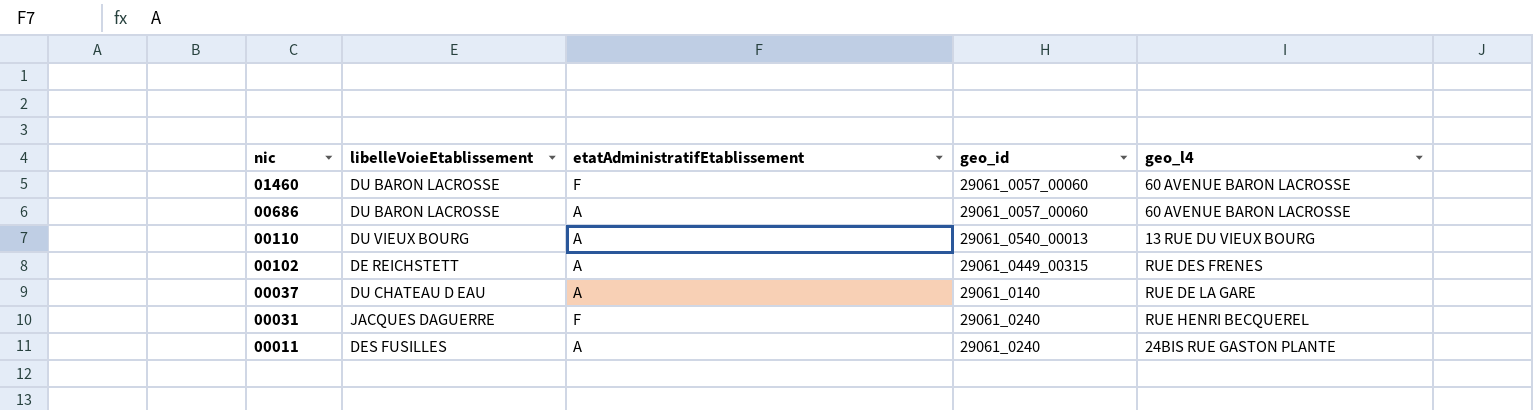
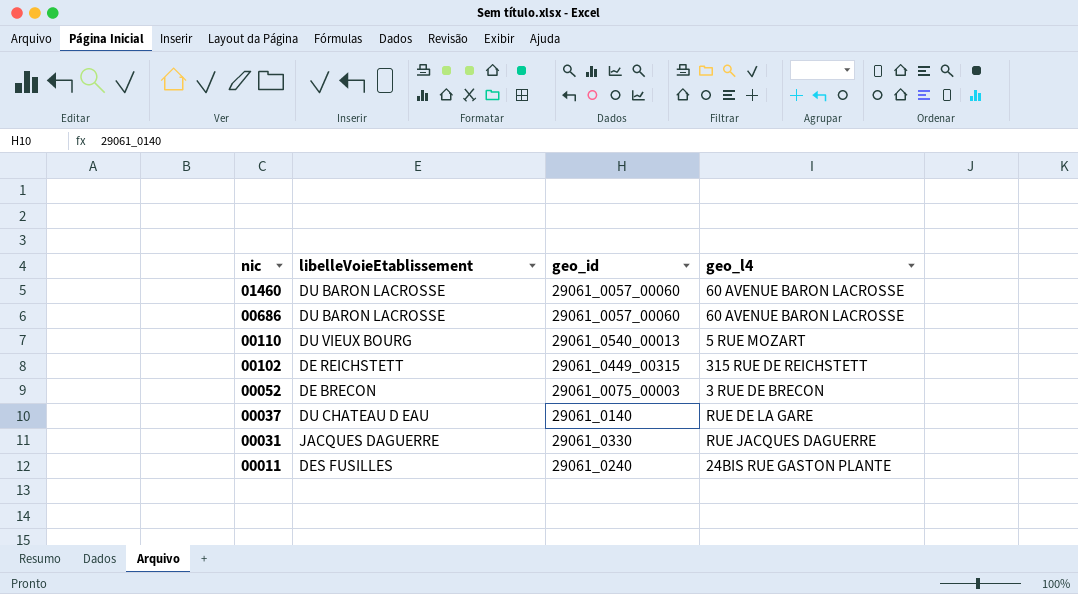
column etatAdministratifEtablissement | position: 3 -> none
00110 | geo_l4: 13 RUE DU VIEUX BOURG -> 5 RUE MOZART
00102 | geo_l4: RUE DES FRENES -> 315 RUE DE REICHSTETT
row 00052: none -> DE BRECON | 29061_0075_00003 | 3 RUE DE BRECON
00031 | geo_id: 29061_0240 -> 29061_0330
00031 | geo_l4: RUE HENRI BECQUEREL -> RUE JACQUES DAGUERRE

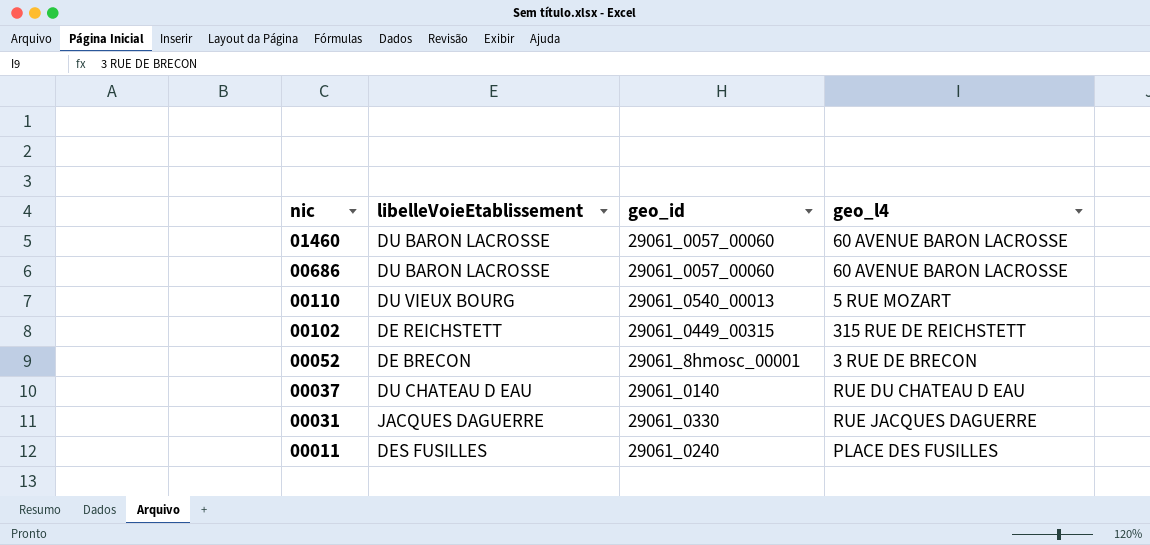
00052 | geo_id: 29061_0075_00003 -> 29061_8hmosc_00001
00037 | geo_l4: RUE DE LA GARE -> RUE DU CHATEAU D EAU
00011 | geo_l4: 24BIS RUE GASTON PLANTE -> PLACE DES FUSILLES

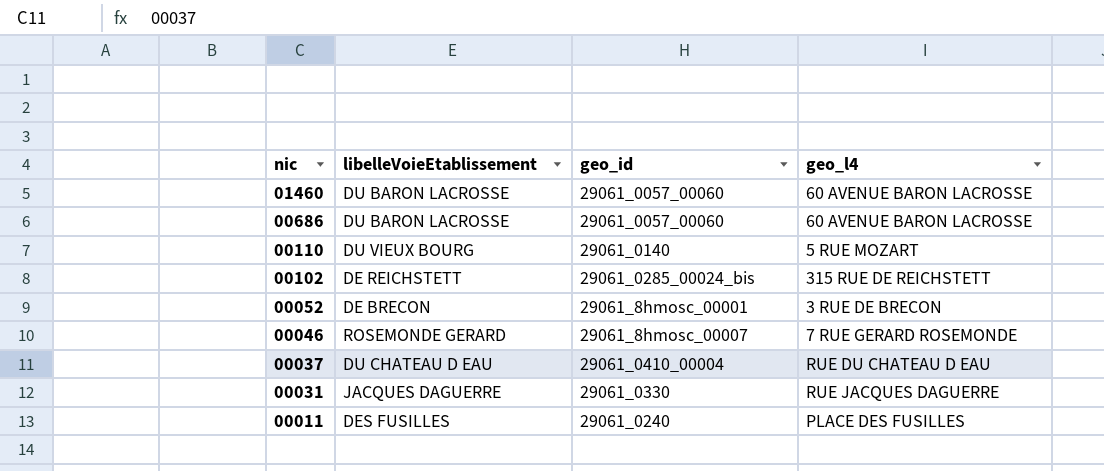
00110 | geo_id: 29061_0540_00013 -> 29061_0140
00102 | geo_id: 29061_0449_00315 -> 29061_0285_00024_bis
row 00046: none -> ROSEMONDE GERARD | 29061_8hmosc_00007 | 7 RUE GERARD ROSEMONDE
00037 | geo_id: 29061_0140 -> 29061_0410_00004

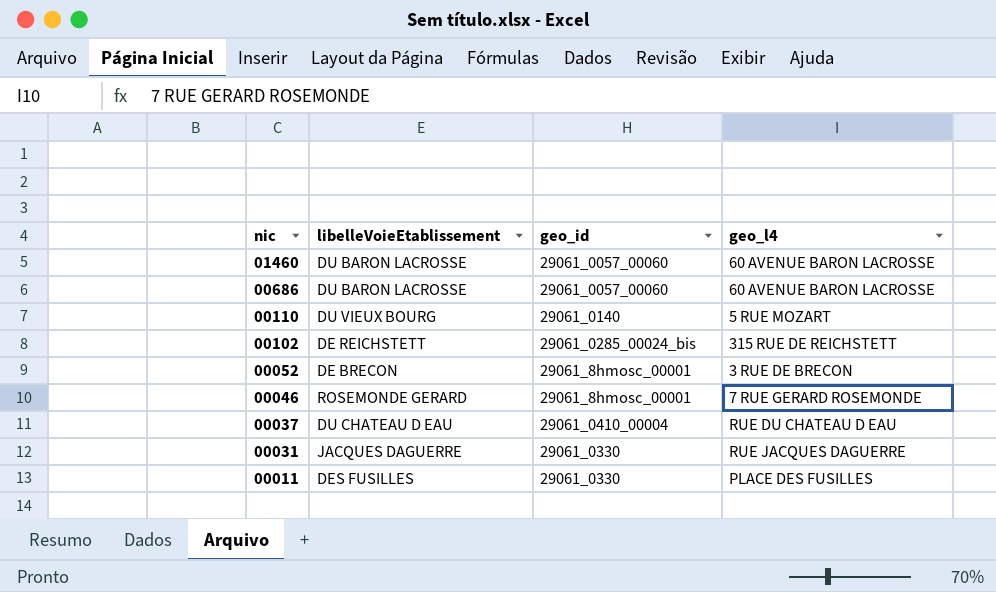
00046 | geo_id: 29061_8hmosc_00007 -> 29061_8hmosc_00001
00011 | geo_id: 29061_0240 -> 29061_0330

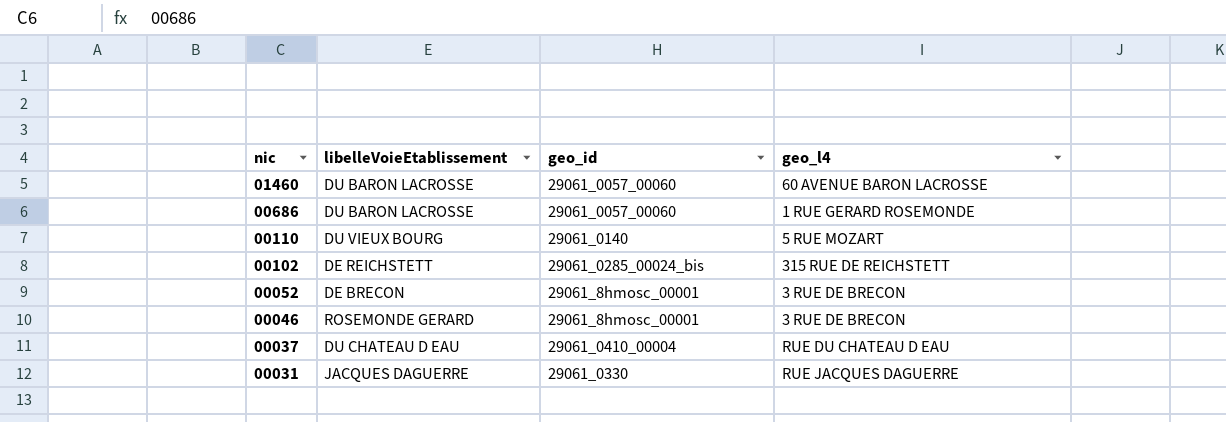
row 00011: DES FUSILLES | 29061_0330 | PLACE DES FUSILLES -> none
00686 | geo_l4: 60 AVENUE BARON LACROSSE -> 1 RUE GERARD ROSEMONDE
00046 | geo_l4: 7 RUE GERARD ROSEMONDE -> 3 RUE DE BRECON

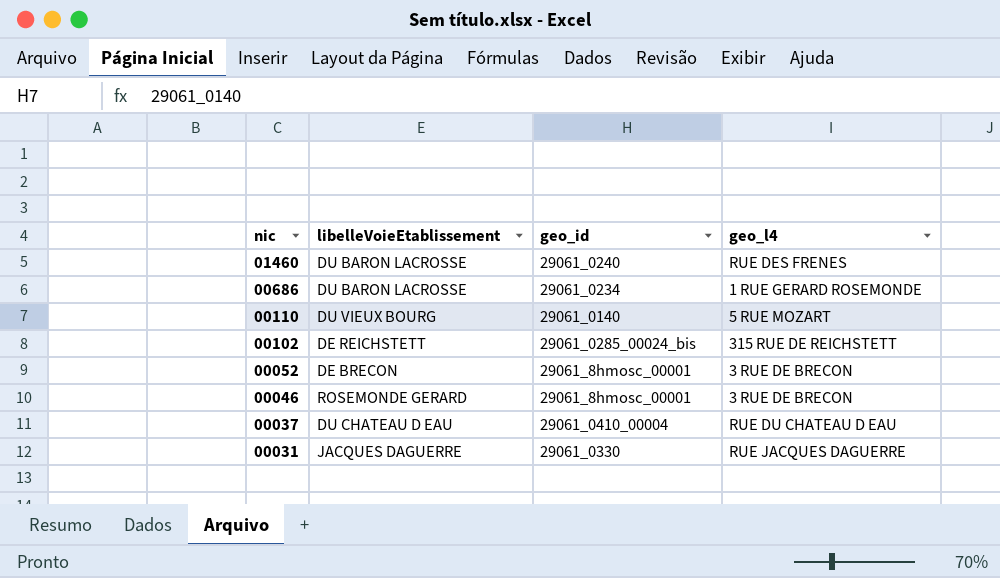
01460 | geo_id: 29061_0057_00060 -> 29061_0240
01460 | geo_l4: 60 AVENUE BARON LACROSSE -> RUE DES FRENES
00686 | geo_id: 29061_0057_00060 -> 29061_0234

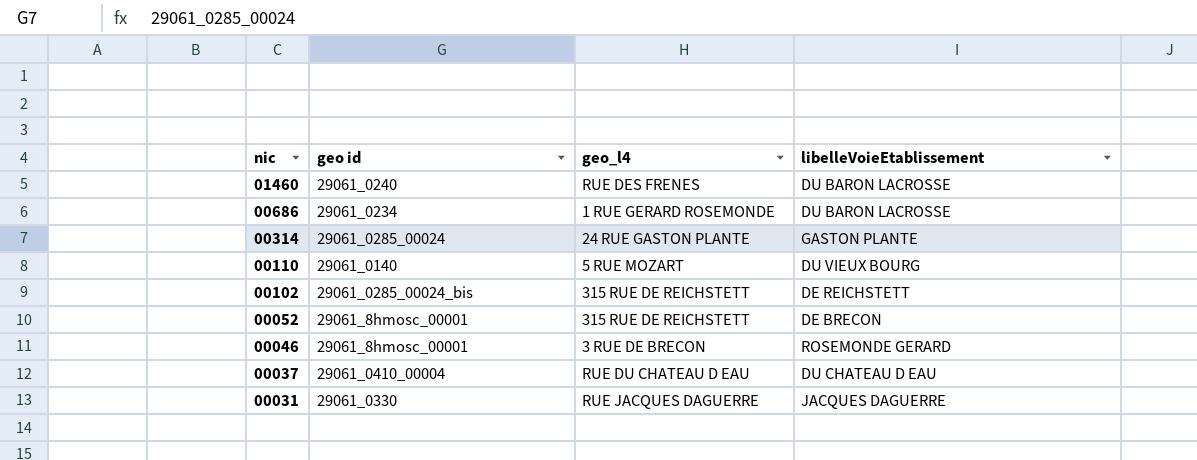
column name: geo_id -> geo id
column libelleVoieEtablissement | position: 2 -> 4
row 00314: none -> 29061_0285_00024 | 24 RUE GASTON PLANTE | GASTON PLANTE
00052 | geo_l4: 3 RUE DE BRECON -> 315 RUE DE REICHSTETT

